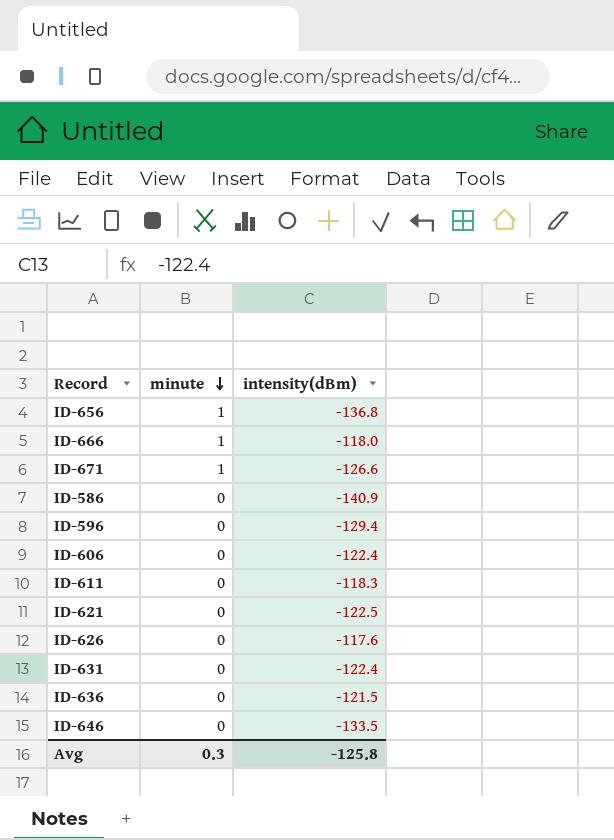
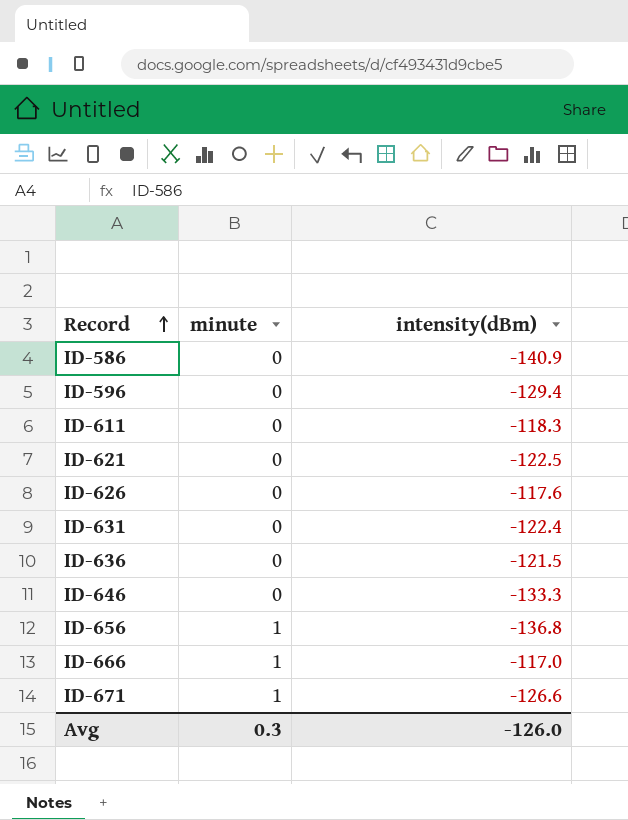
row order: minute descending -> Record ascending
row ID-606: 0 | -122.4 -> none
ID-646 | intensity(dBm): -133.5 -> -133.3
ID-666 | intensity(dBm): -118.0 -> -117.0
Avg | intensity(dBm): -125.8 -> -126.0

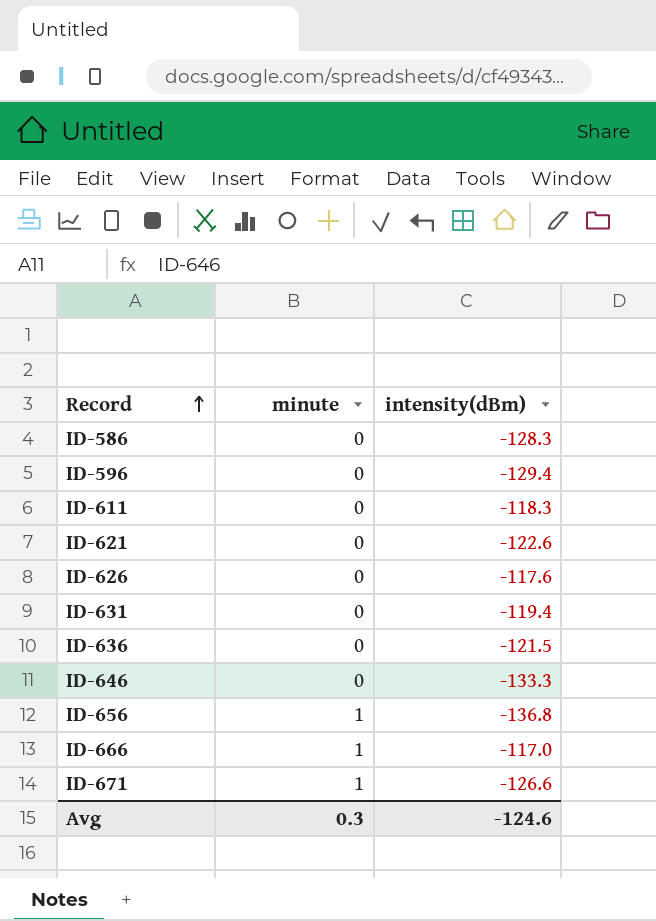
ID-586 | intensity(dBm): -140.9 -> -128.3
ID-621 | intensity(dBm): -122.5 -> -122.6
ID-631 | intensity(dBm): -122.4 -> -119.4
Avg | intensity(dBm): -126.0 -> -124.6

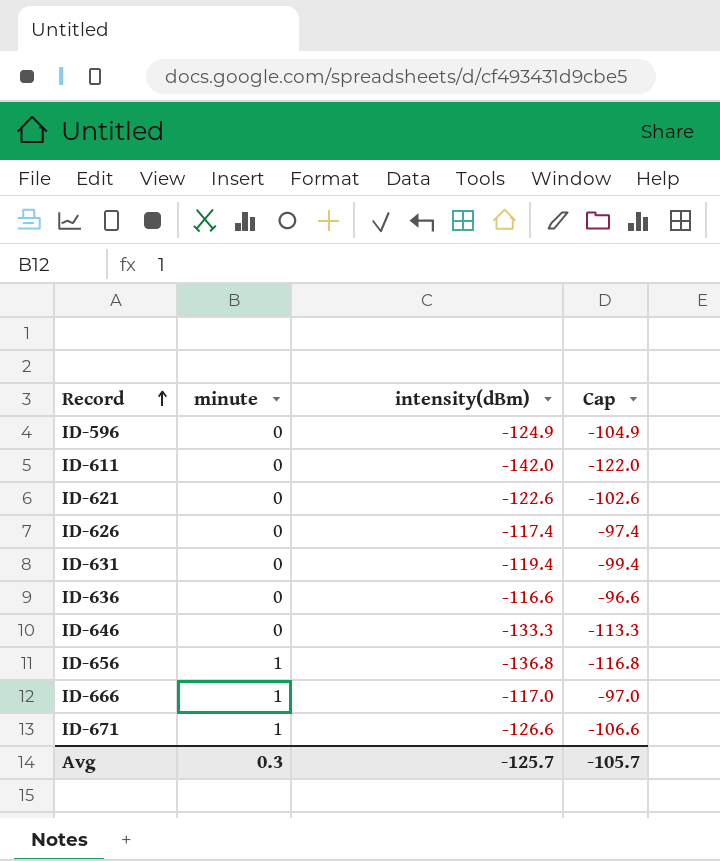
column Cap | formula: none -> [intensity(dBm)] + 20
row ID-586: 0 | -128.3 -> none
ID-596 | intensity(dBm): -129.4 -> -124.9
ID-611 | intensity(dBm): -118.3 -> -142.0
ID-626 | intensity(dBm): -117.6 -> -117.4
ID-636 | intensity(dBm): -121.5 -> -116.6
Avg | intensity(dBm): -124.6 -> -125.7

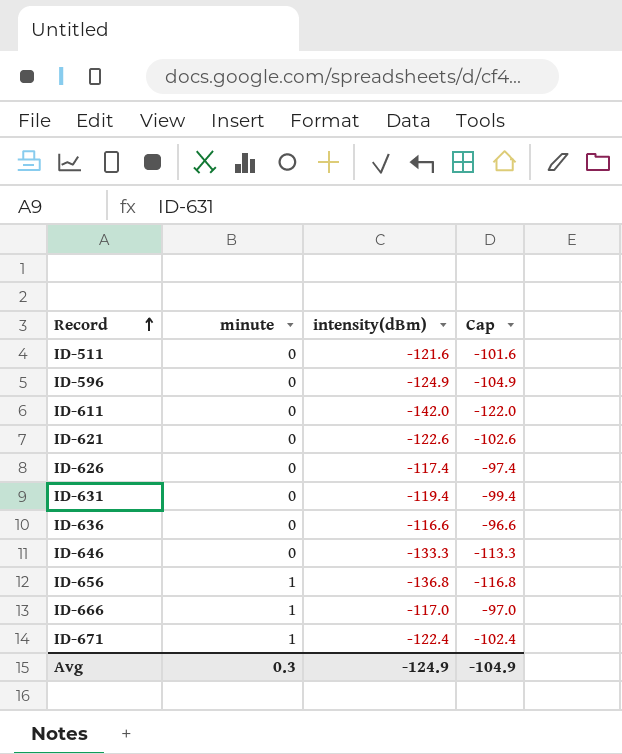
row ID-511: none -> 0 | -121.6 | -101.6
ID-671 | intensity(dBm): -126.6 -> -122.4
ID-671 | Cap: -106.6 -> -102.4
Avg | intensity(dBm): -125.7 -> -124.9
Avg | Cap: -105.7 -> -104.9

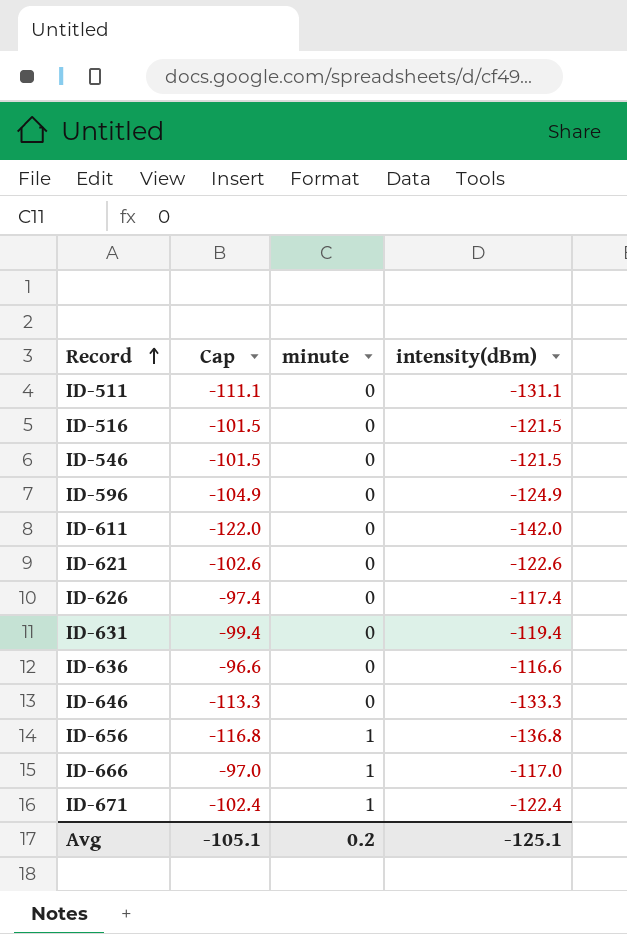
column Cap | position: 4 -> 2
ID-511 | Cap: -101.6 -> -111.1
ID-511 | intensity(dBm): -121.6 -> -131.1
row ID-516: none -> -101.5 | 0 | -121.5
row ID-546: none -> -101.5 | 0 | -121.5
Avg | Cap: -104.9 -> -105.1
Avg | minute: 0.3 -> 0.2
Avg | intensity(dBm): -124.9 -> -125.1

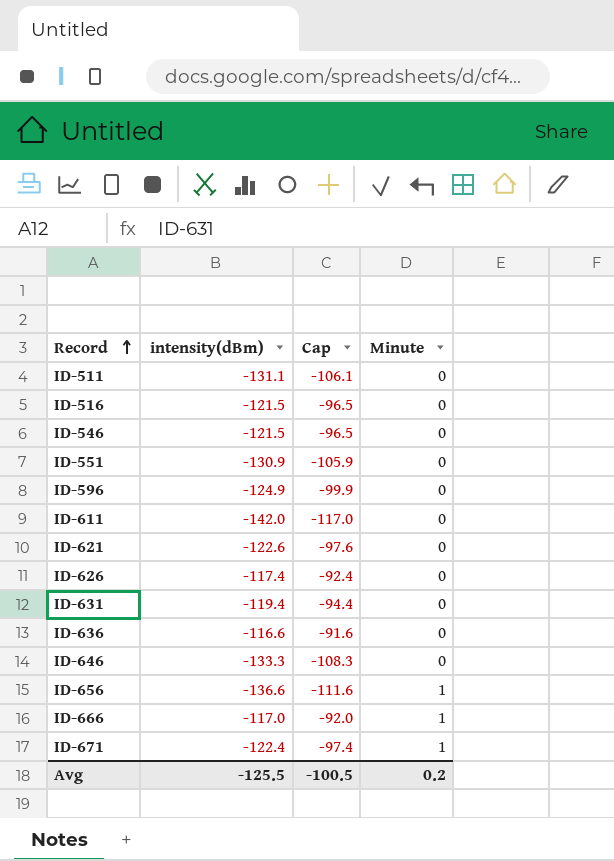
column intensity(dBm) | position: 4 -> 2
column Cap | formula: [intensity(dBm)] + 20 -> [intensity(dBm)] + 25
column name: minute -> Minute
row ID-551: none -> -130.9 | -105.9 | 0
ID-656 | intensity(dBm): -136.8 -> -136.6
Avg | intensity(dBm): -125.1 -> -125.5
Avg | Cap: -105.1 -> -100.5

